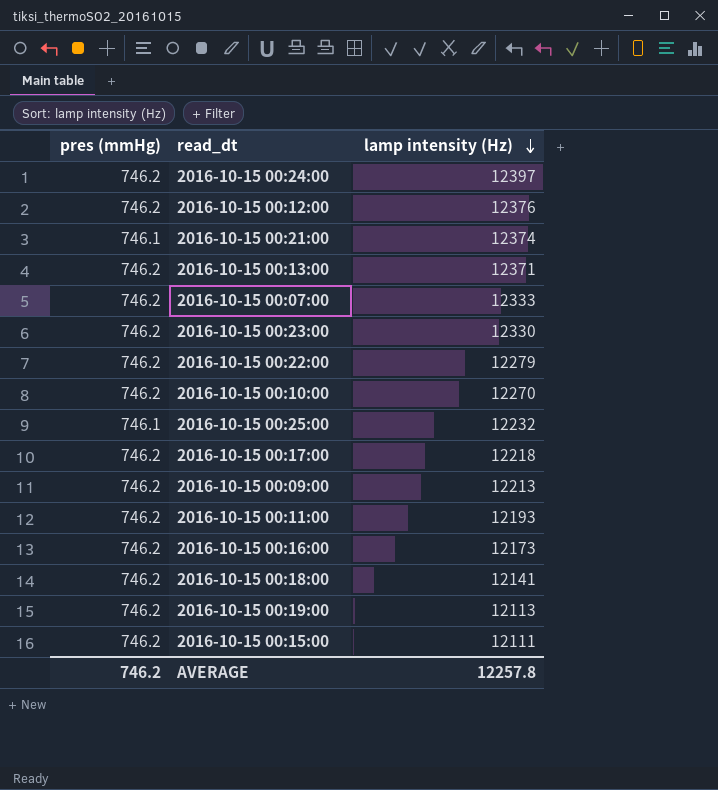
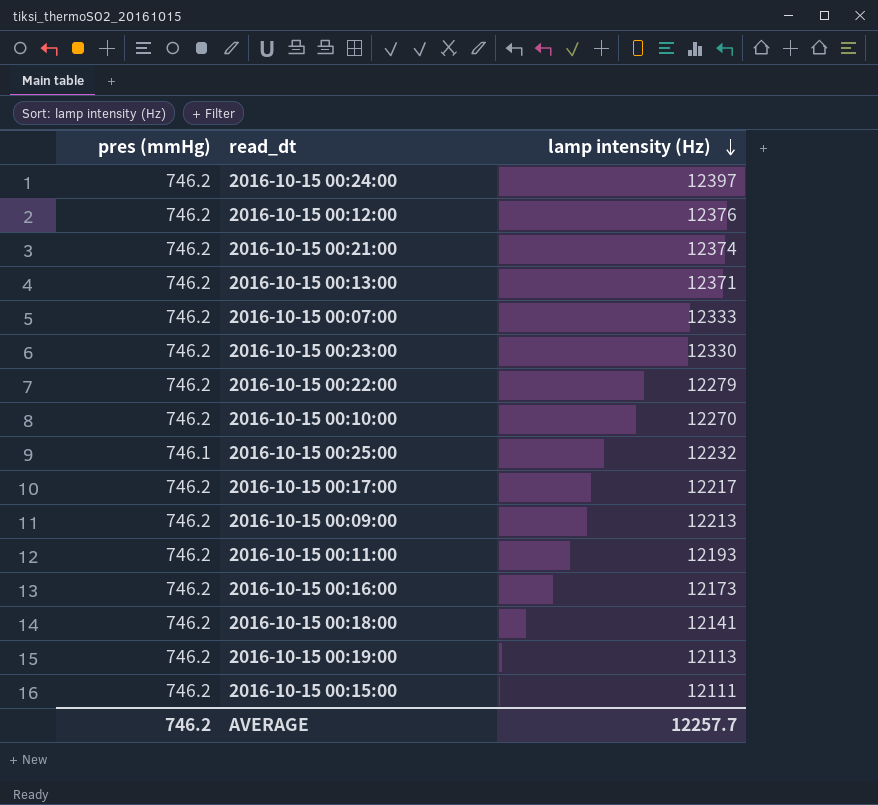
2016-10-15 00:21:00 | pres (mmHg): 746.1 -> 746.2
2016-10-15 00:17:00 | lamp intensity (Hz): 12218 -> 12217
AVERAGE | lamp intensity (Hz): 12257.8 -> 12257.7

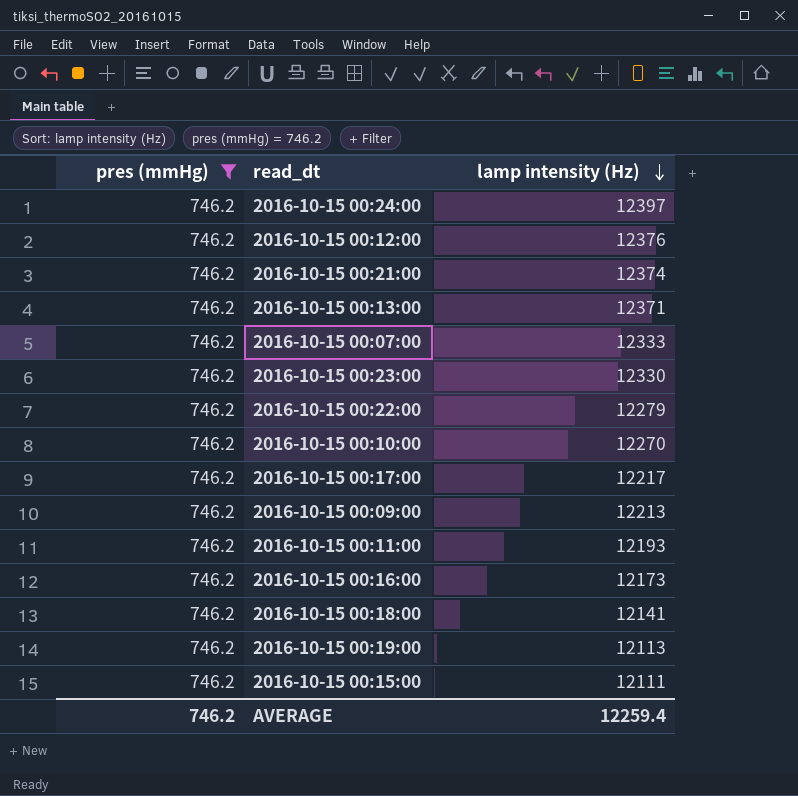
filter: none -> pres (mmHg) = 746.2
AVERAGE | lamp intensity (Hz): 12257.7 -> 12259.4

